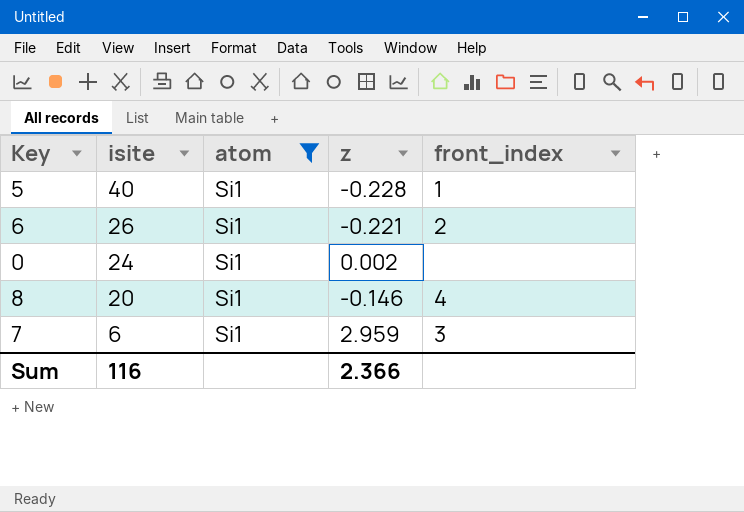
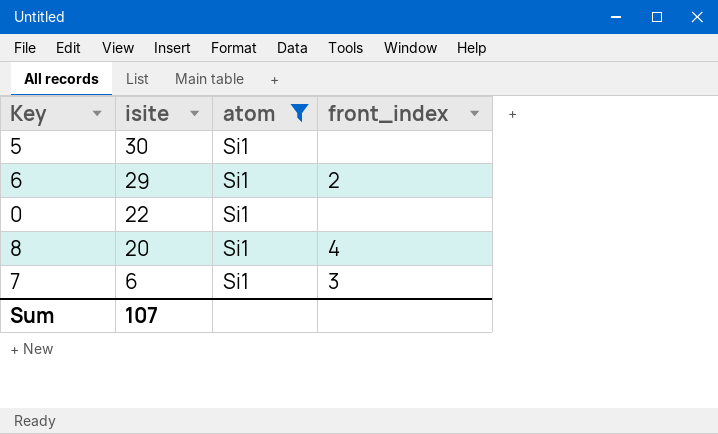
column z | position: 4 -> none
5 | isite: 40 -> 30
5 | front_index: 1 -> none
6 | isite: 26 -> 29
0 | isite: 24 -> 22
Sum | isite: 116 -> 107

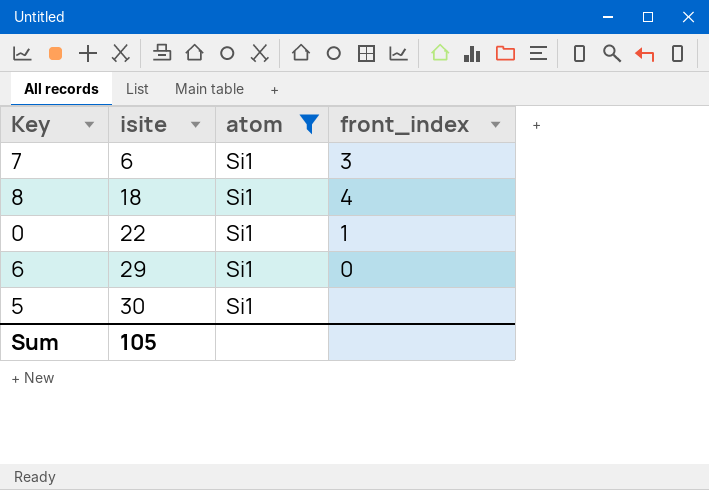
row order: isite descending -> isite ascending
8 | isite: 20 -> 18
0 | front_index: none -> 1
6 | front_index: 2 -> 0
Sum | isite: 107 -> 105

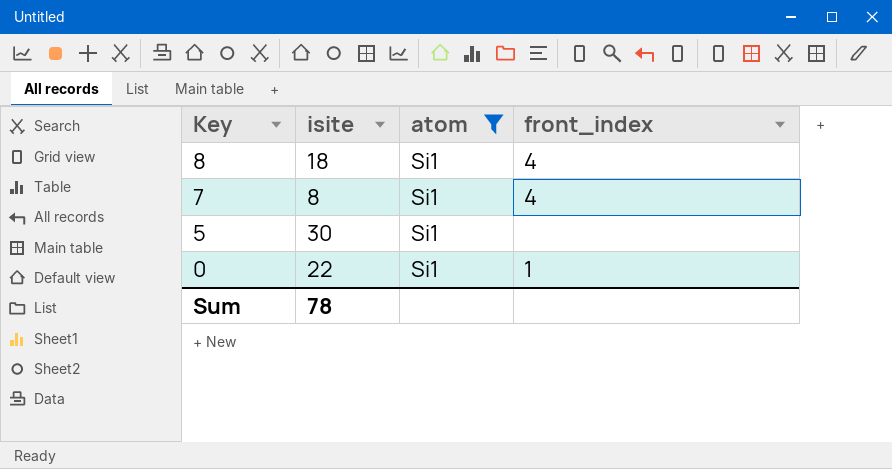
row order: isite ascending -> Key descending
row 6: 29 | Si1 | 0 -> none
7 | isite: 6 -> 8
7 | front_index: 3 -> 4
Sum | isite: 105 -> 78

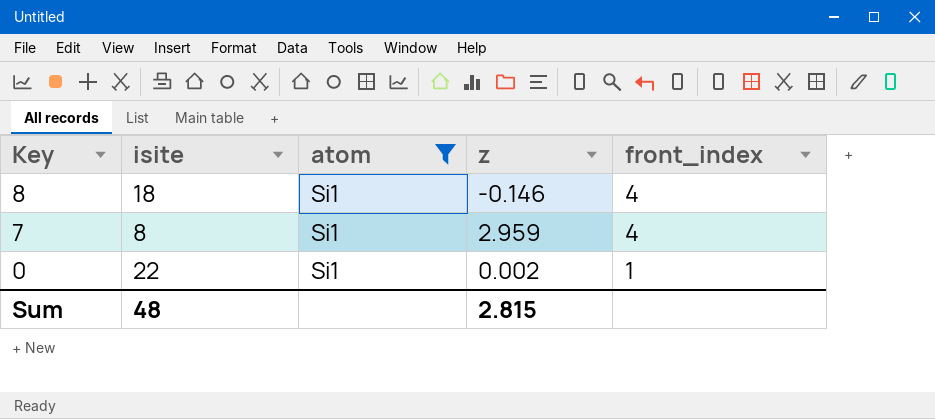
column z | position: none -> 4
row 5: 30 | Si1 | none -> none
Sum | isite: 78 -> 48

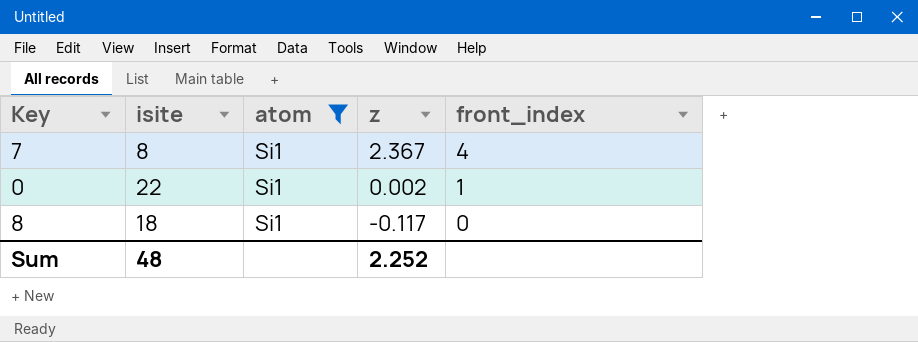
row order: Key descending -> z descending
7 | z: 2.959 -> 2.367
8 | z: -0.146 -> -0.117
8 | front_index: 4 -> 0
Sum | z: 2.815 -> 2.252

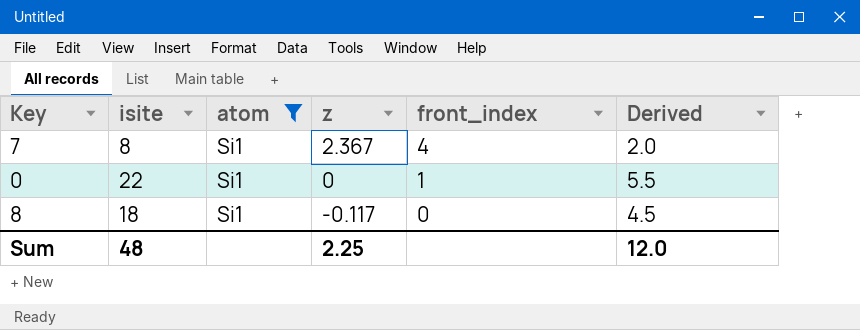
column Derived | formula: none -> [isite] * 0.25
0 | z: 0.002 -> 0
Sum | z: 2.252 -> 2.25

